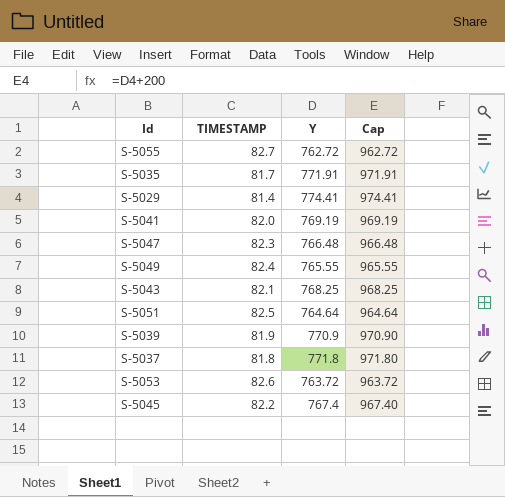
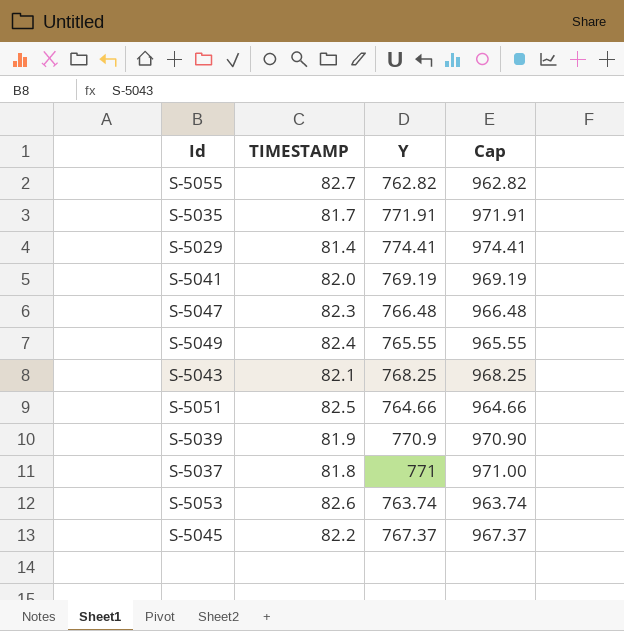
S-5055 | Y: 762.72 -> 762.82
S-5055 | Cap: 962.72 -> 962.82
S-5051 | Y: 764.64 -> 764.66
S-5051 | Cap: 964.64 -> 964.66
S-5037 | Y: 771.8 -> 771
S-5037 | Cap: 971.80 -> 971.00
S-5053 | Y: 763.72 -> 763.74
S-5053 | Cap: 963.72 -> 963.74
S-5045 | Y: 767.4 -> 767.37
S-5045 | Cap: 967.40 -> 967.37

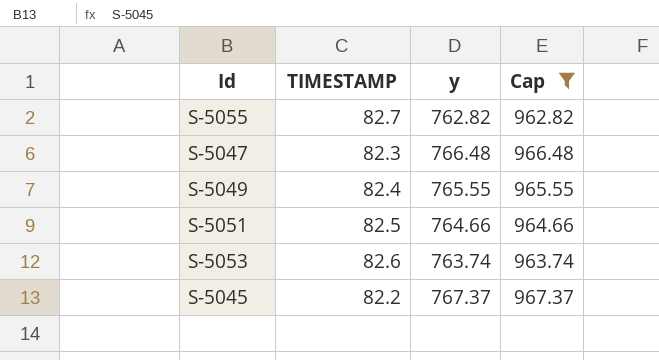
filter: none -> Cap <= 967.37
column name: Y -> y

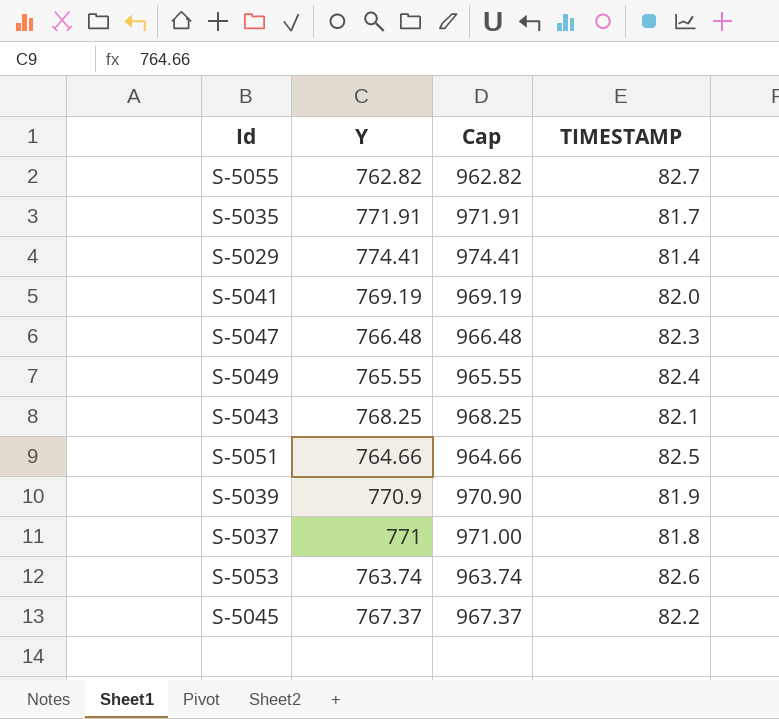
filter: Cap <= 967.37 -> none
column name: y -> Y
column TIMESTAMP | position: 2 -> 4

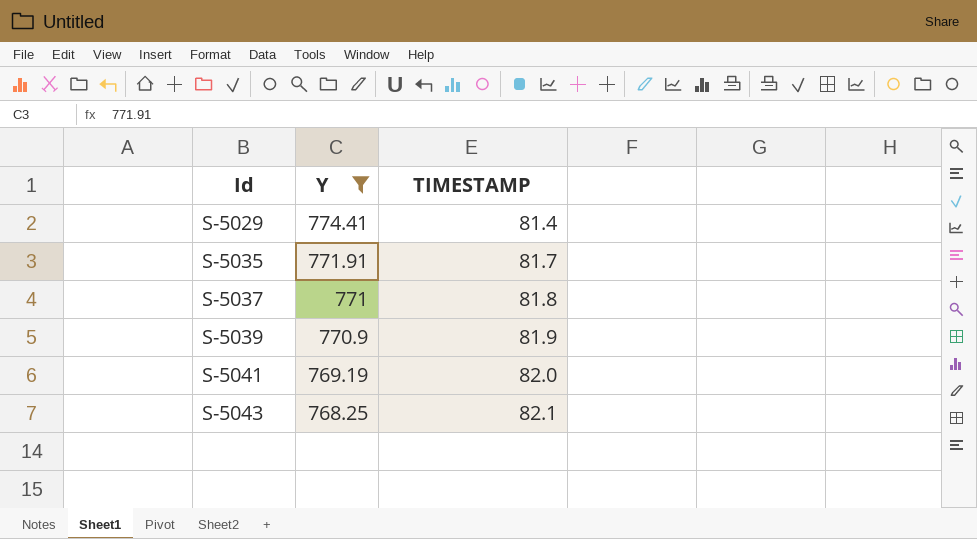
filter: none -> Y >= 768.25
row order: none -> Id ascending
column Cap | formula: [Y] + 200 -> none

